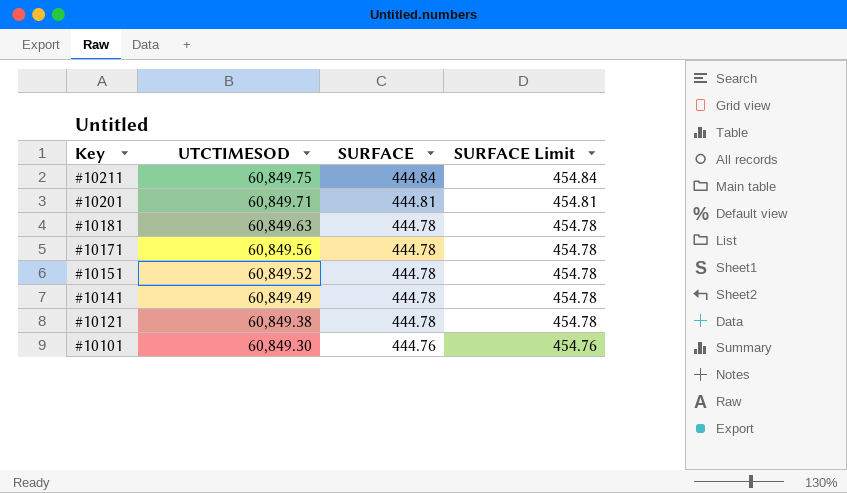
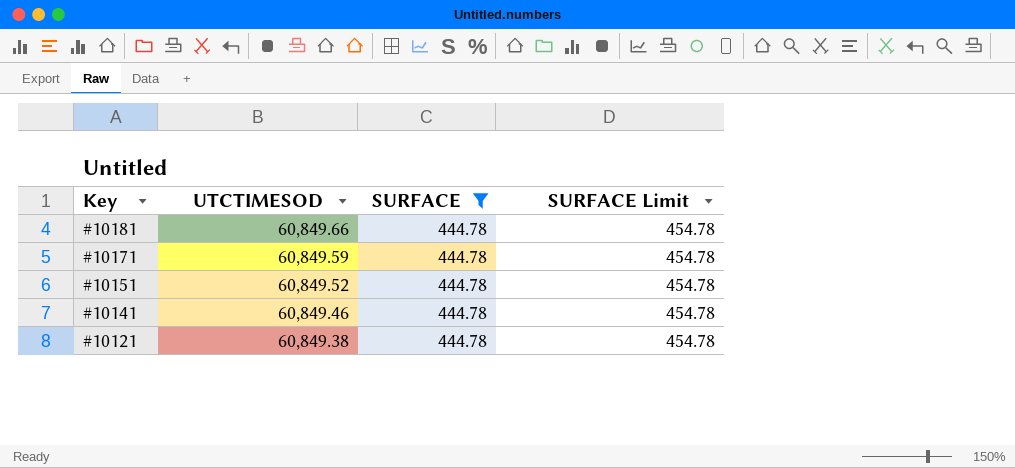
filter: none -> SURFACE = 444.78
#10181 | UTCTIMESOD: 60,849.63 -> 60,849.66
#10171 | UTCTIMESOD: 60,849.56 -> 60,849.59
#10141 | UTCTIMESOD: 60,849.49 -> 60,849.46

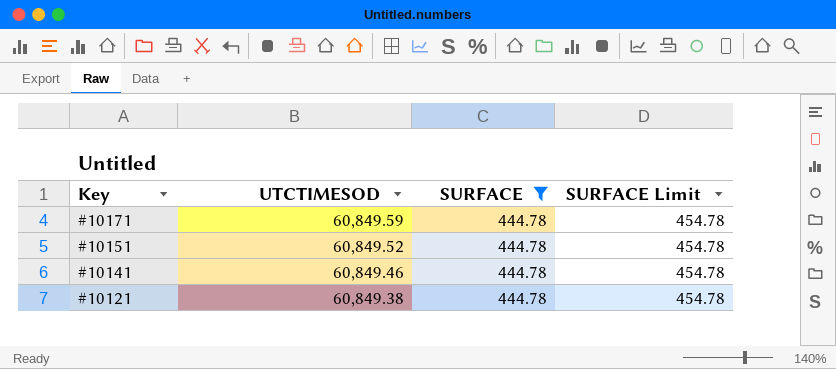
row #10181: 60,849.66 | 444.78 | 454.78 -> none

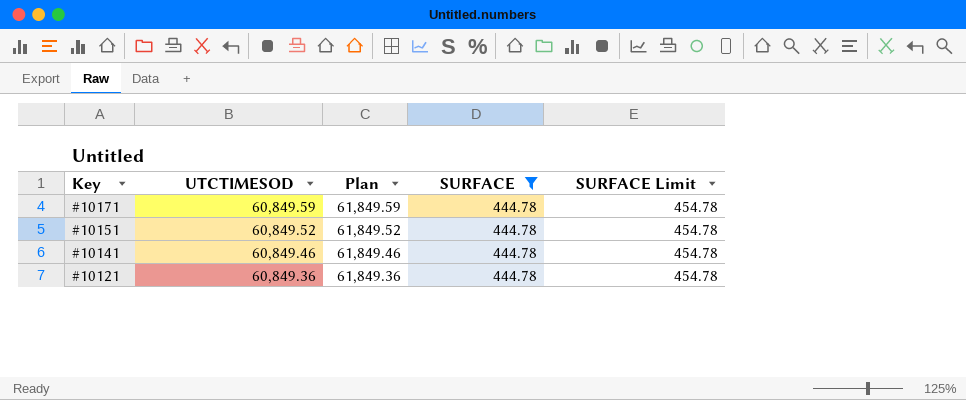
column Plan | formula: none -> [UTCTIMESOD] + 1000
#10121 | UTCTIMESOD: 60,849.38 -> 60,849.36

